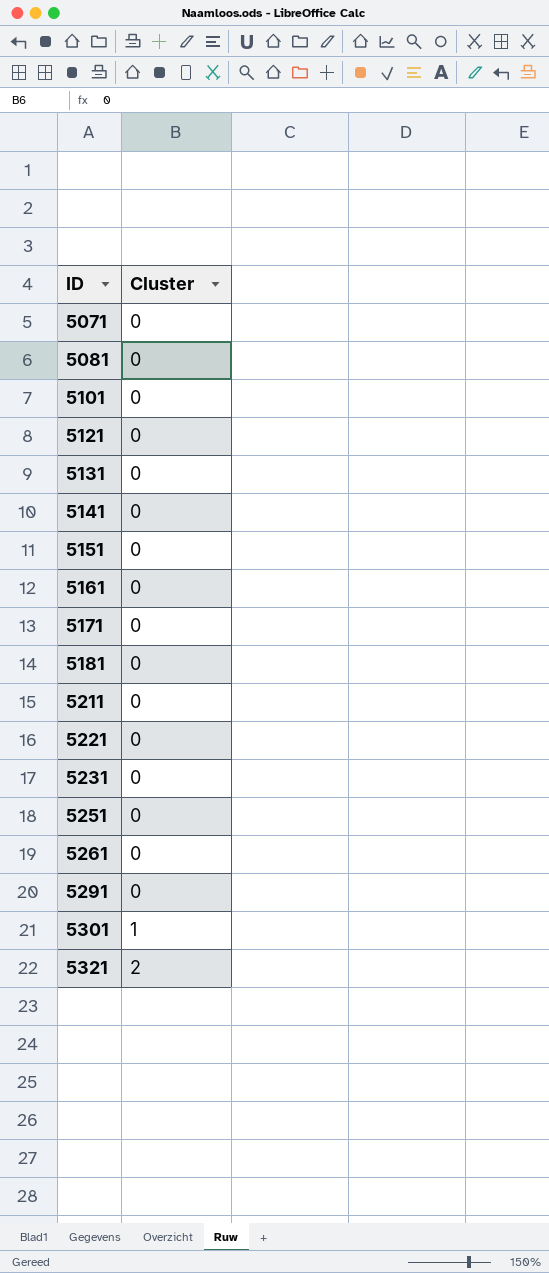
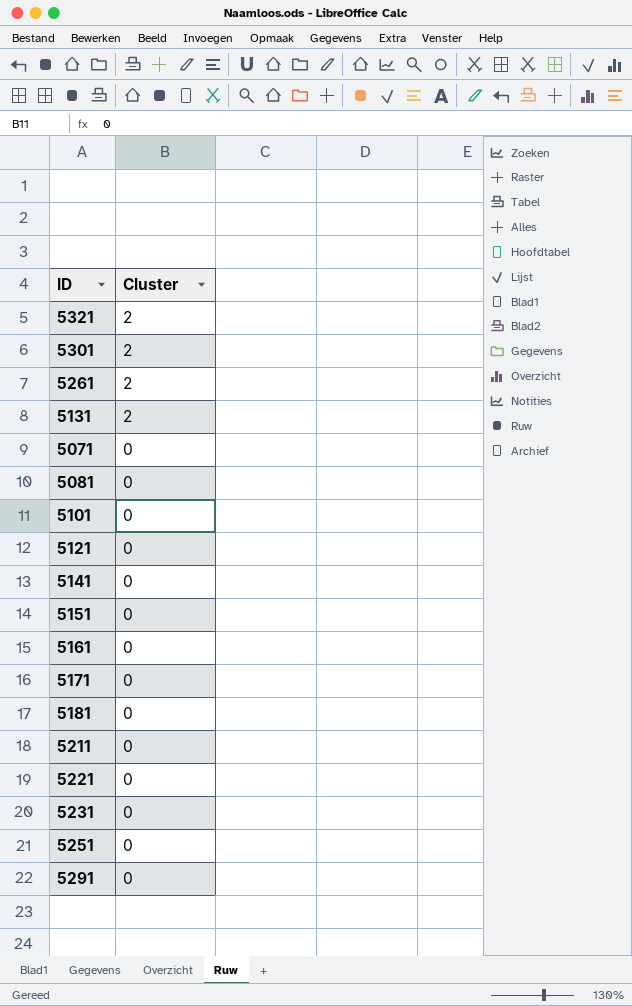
row order: ID ascending -> Cluster descending
5301 | Cluster: 1 -> 2
5261 | Cluster: 0 -> 2
5131 | Cluster: 0 -> 2

